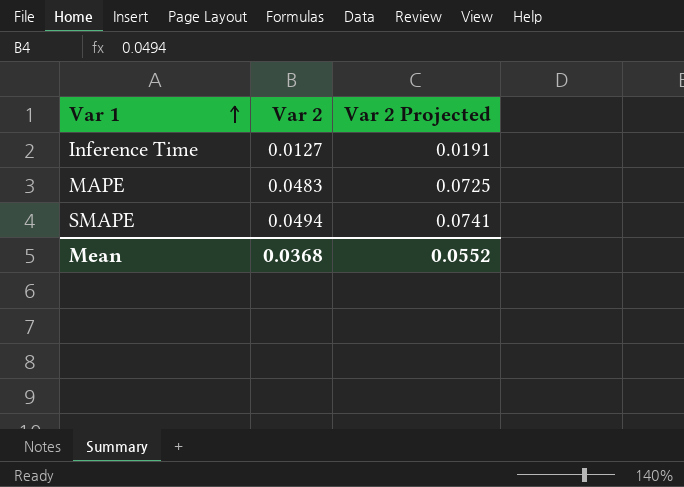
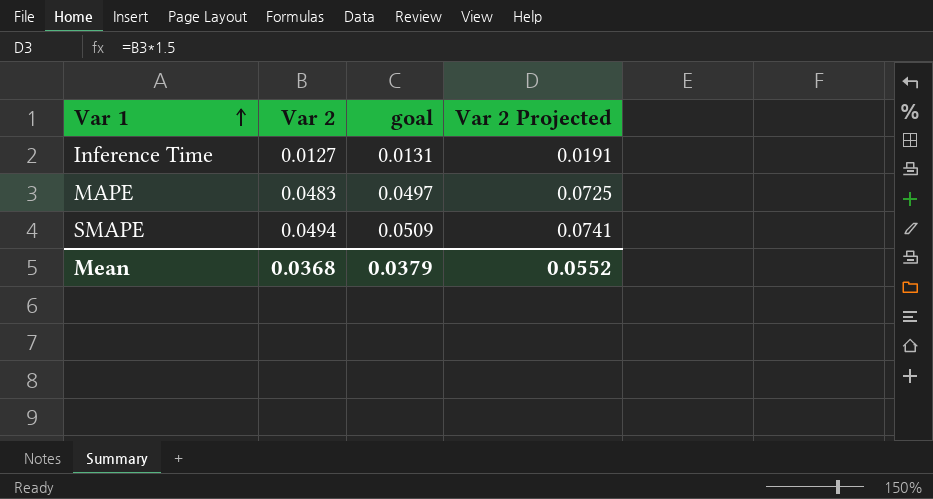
column goal | formula: none -> [Var 2] * 1.03

